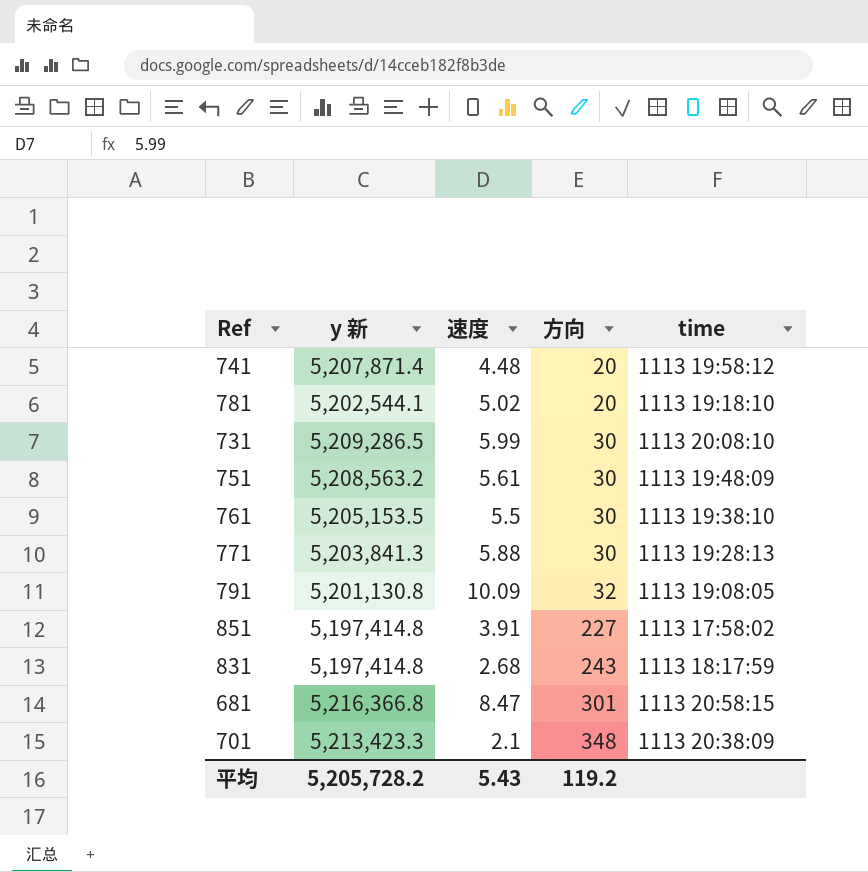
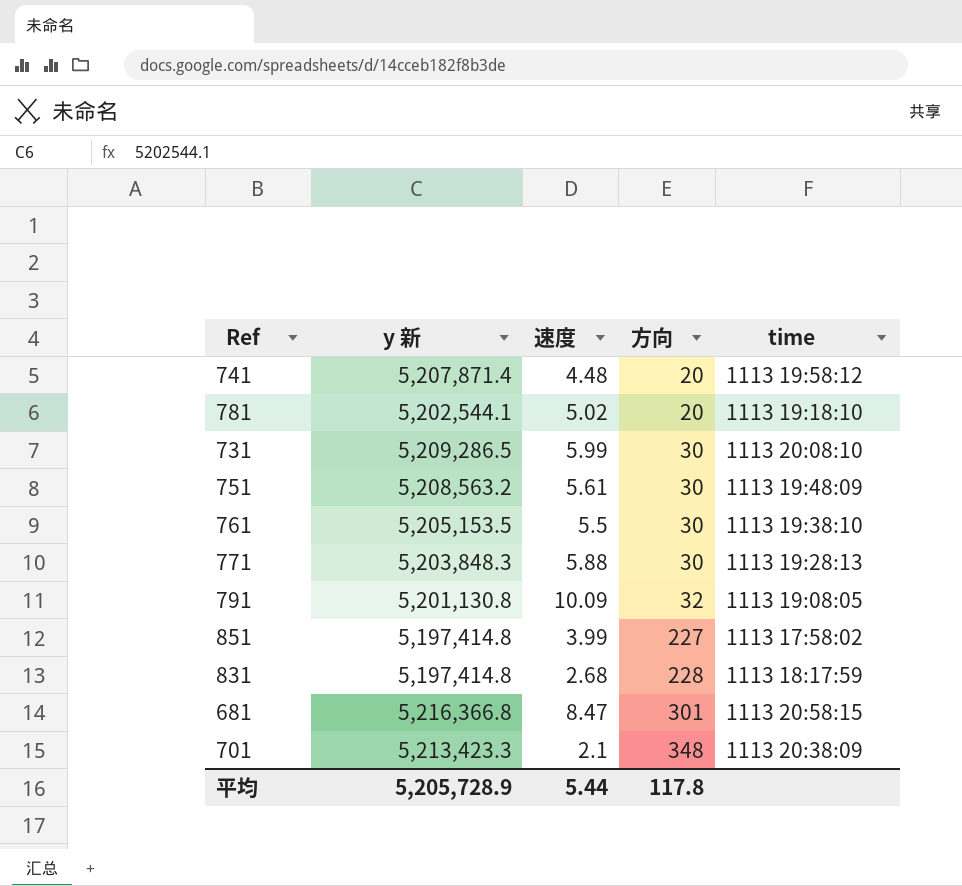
771 | y 新: 5,203,841.3 -> 5,203,848.3
851 | 速度: 3.91 -> 3.99
831 | 方向: 243 -> 228
平均 | y 新: 5,205,728.2 -> 5,205,728.9
平均 | 速度: 5.43 -> 5.44
平均 | 方向: 119.2 -> 117.8

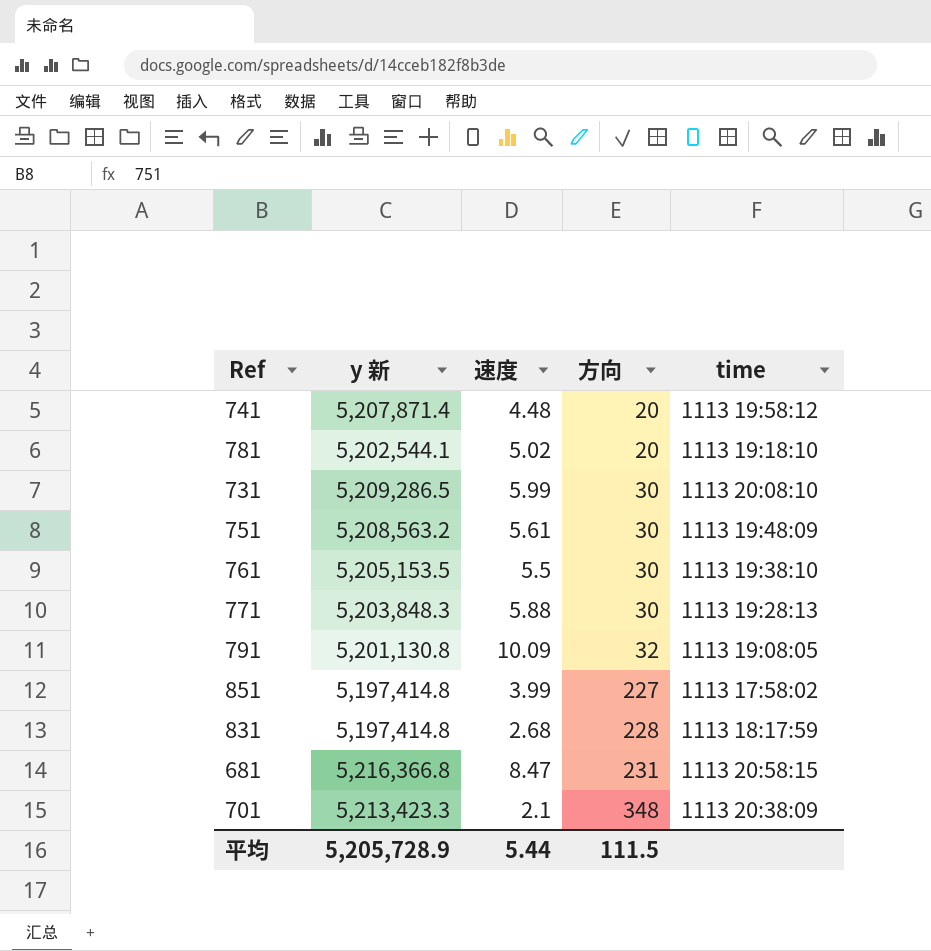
681 | 方向: 301 -> 231
平均 | 方向: 117.8 -> 111.5

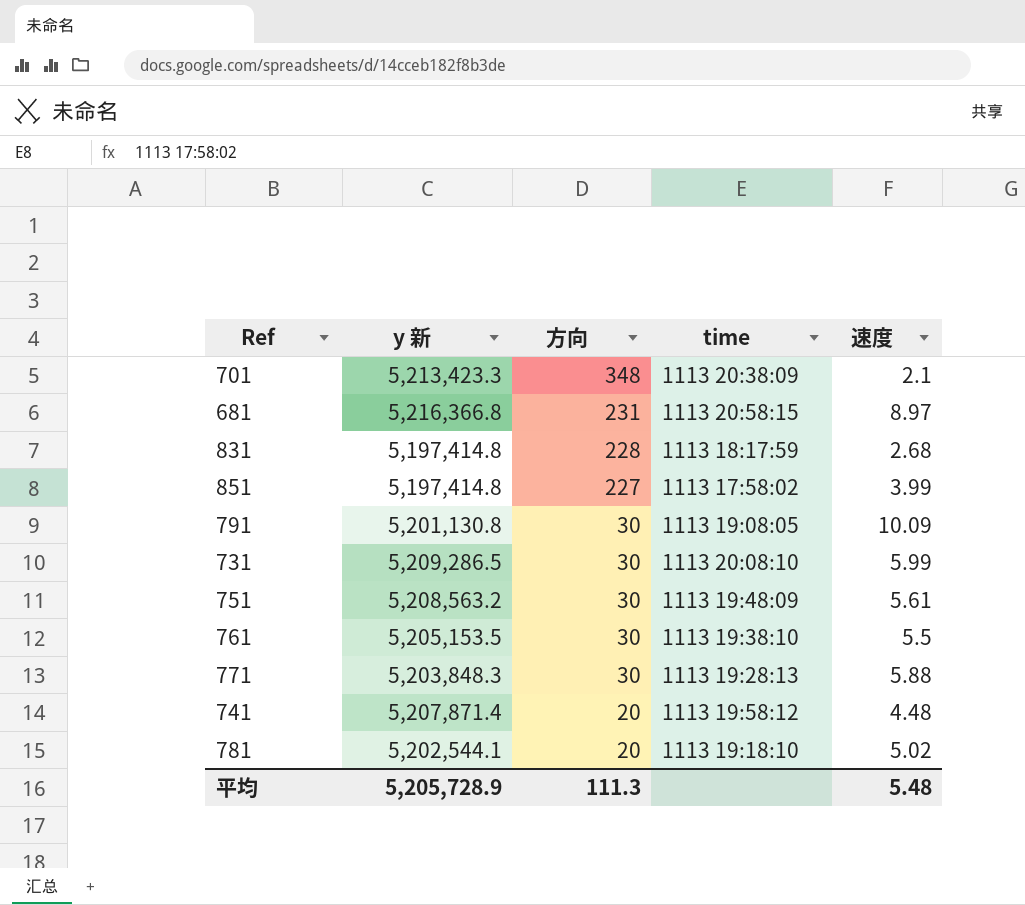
row order: 方向 ascending -> 方向 descending
column 速度 | position: 3 -> 5
681 | 速度: 8.47 -> 8.97
791 | 方向: 32 -> 30
平均 | 方向: 111.5 -> 111.3
平均 | 速度: 5.44 -> 5.48

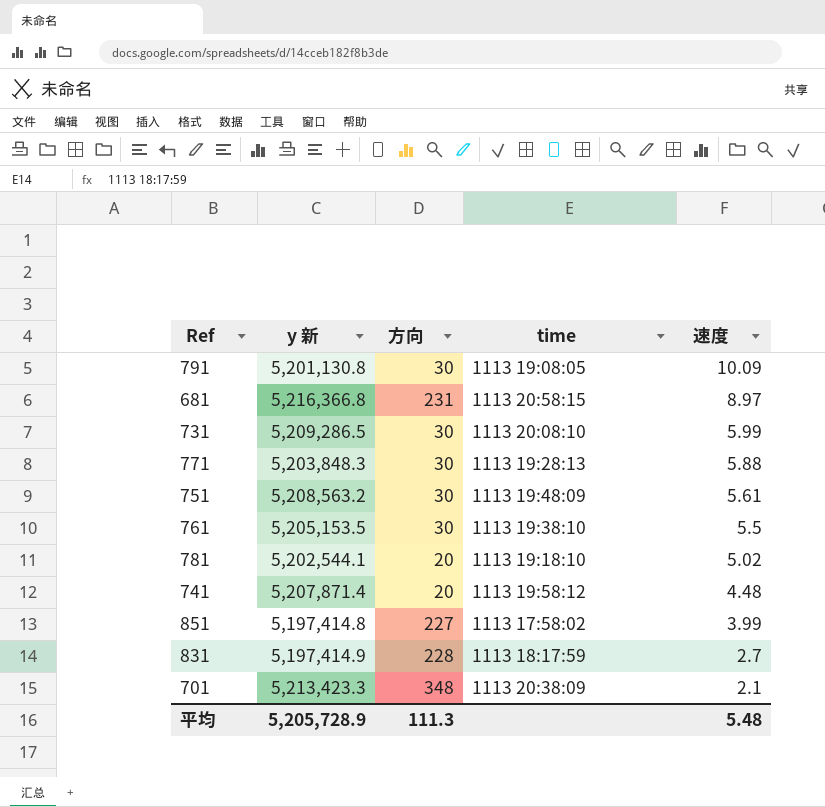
row order: 方向 descending -> 速度 descending
831 | y 新: 5,197,414.8 -> 5,197,414.9
831 | 速度: 2.68 -> 2.7

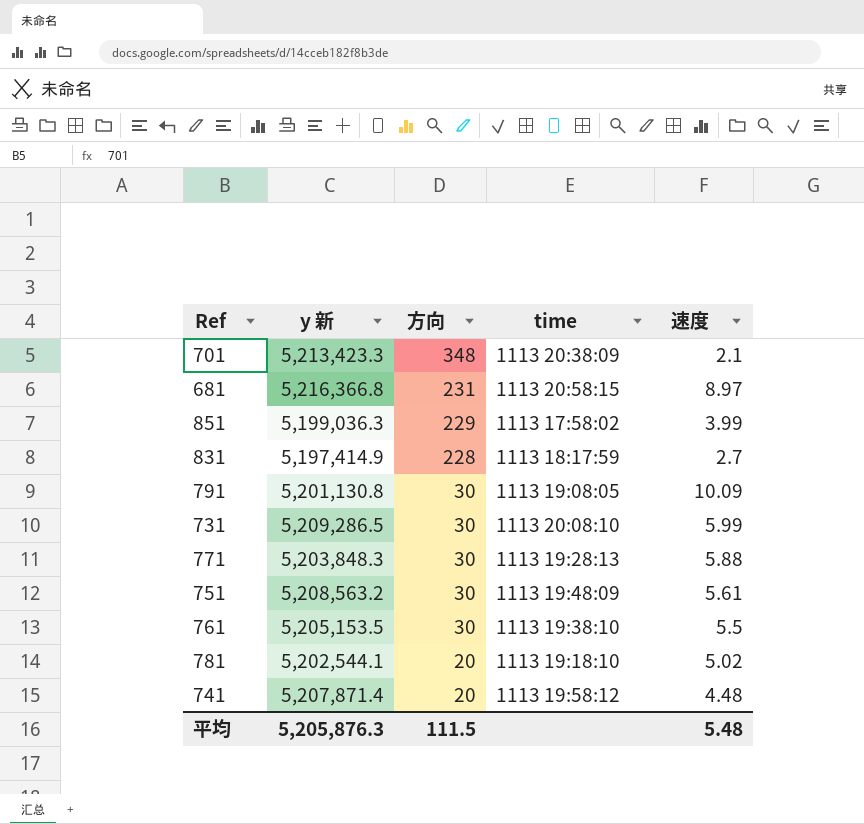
row order: 速度 descending -> 方向 descending
851 | y 新: 5,197,414.8 -> 5,199,036.3
851 | 方向: 227 -> 229
平均 | y 新: 5,205,728.9 -> 5,205,876.3
平均 | 方向: 111.3 -> 111.5

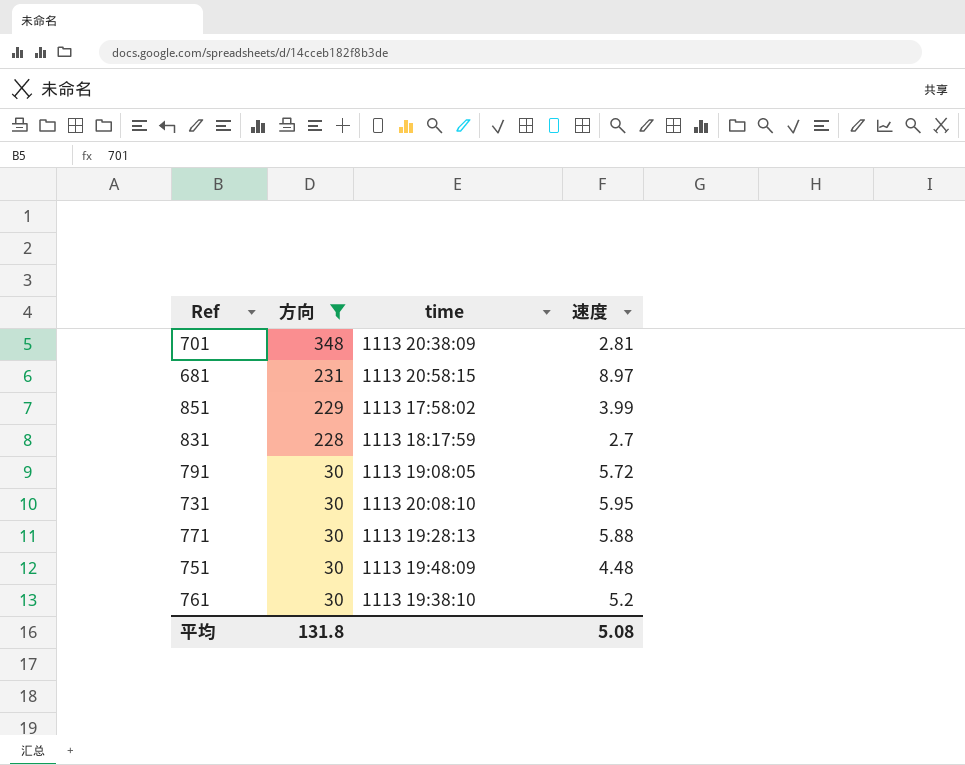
filter: none -> 方向 != 20
column y 新 | position: 2 -> none
701 | 速度: 2.1 -> 2.81
791 | 速度: 10.09 -> 5.72
731 | 速度: 5.99 -> 5.95
751 | 速度: 5.61 -> 4.48
761 | 速度: 5.5 -> 5.2
平均 | 方向: 111.5 -> 131.8
平均 | 速度: 5.48 -> 5.08

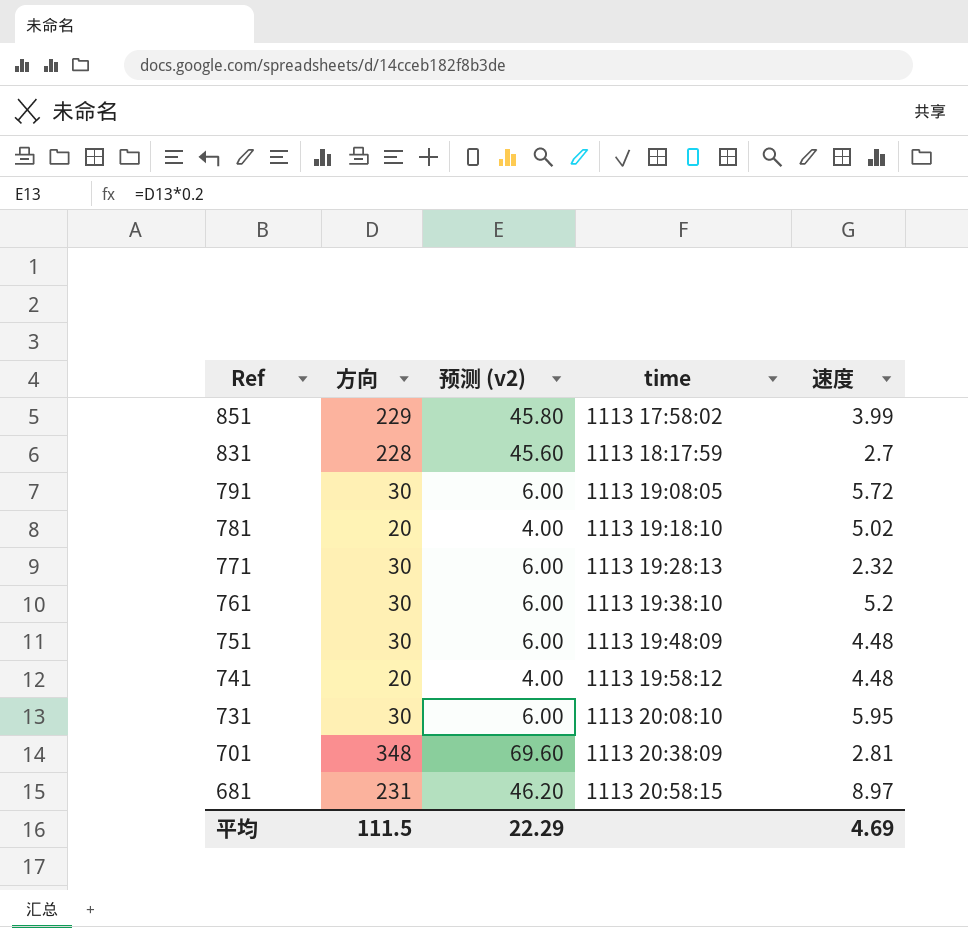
filter: 方向 != 20 -> none
row order: 方向 descending -> Ref descending
column 预测 (v2) | formula: none -> [方向] * 0.2
771 | 速度: 5.88 -> 2.32
平均 | 方向: 131.8 -> 111.5
平均 | 速度: 5.08 -> 4.69

